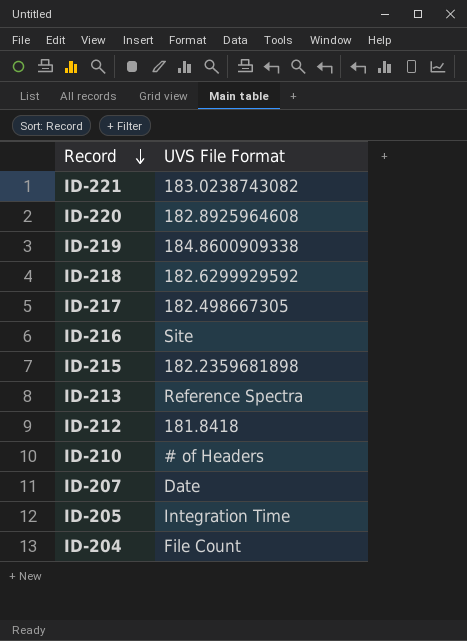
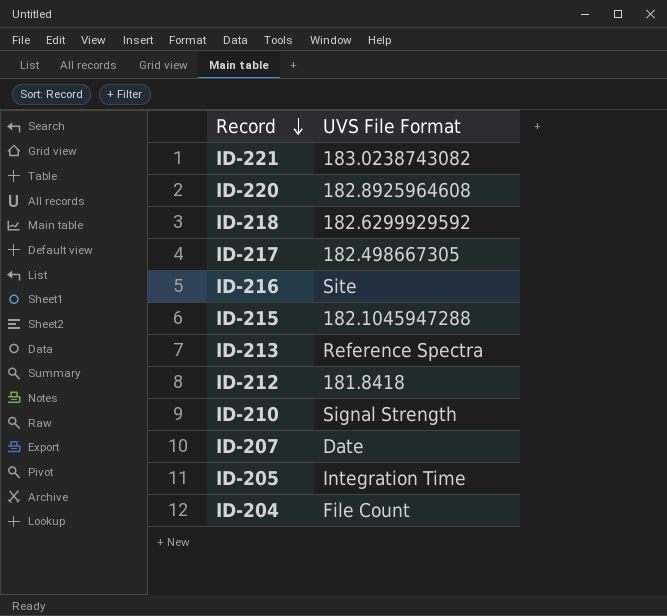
row ID-219: 184.8600909338 -> none
ID-215 | UVS File Format: 182.2359681898 -> 182.1045947288
ID-210 | UVS File Format: # of Headers -> Signal Strength

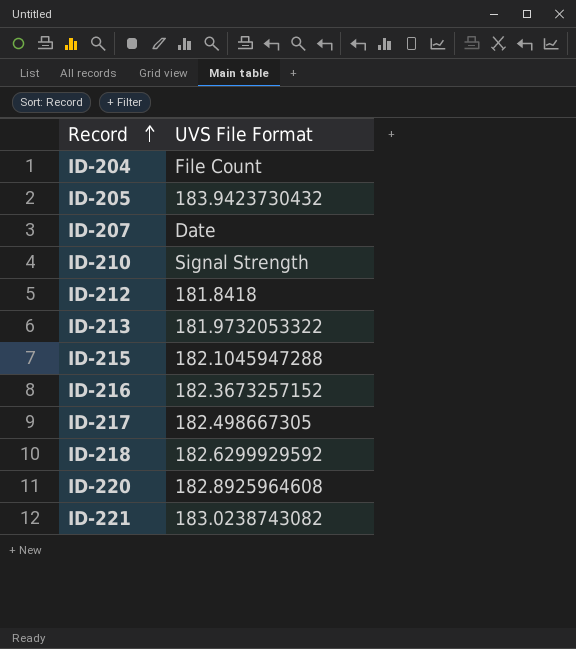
row order: Record descending -> Record ascending
ID-205 | UVS File Format: Integration Time -> 183.9423730432
ID-213 | UVS File Format: Reference Spectra -> 181.9732053322
ID-216 | UVS File Format: Site -> 182.3673257152

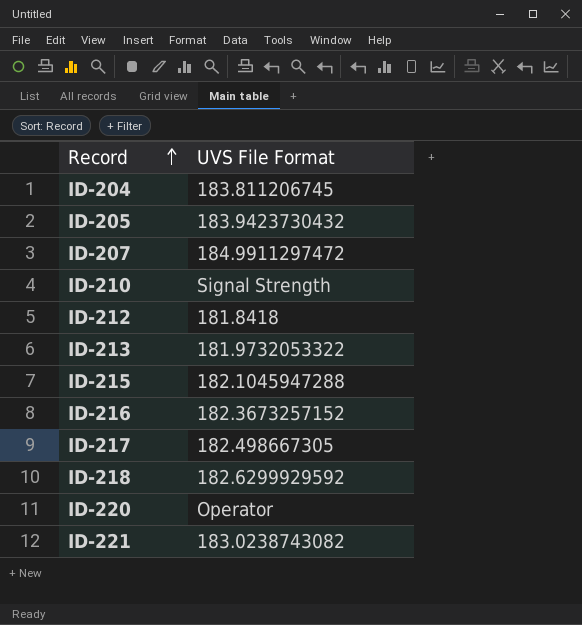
ID-204 | UVS File Format: File Count -> 183.811206745
ID-207 | UVS File Format: Date -> 184.9911297472
ID-220 | UVS File Format: 182.8925964608 -> Operator

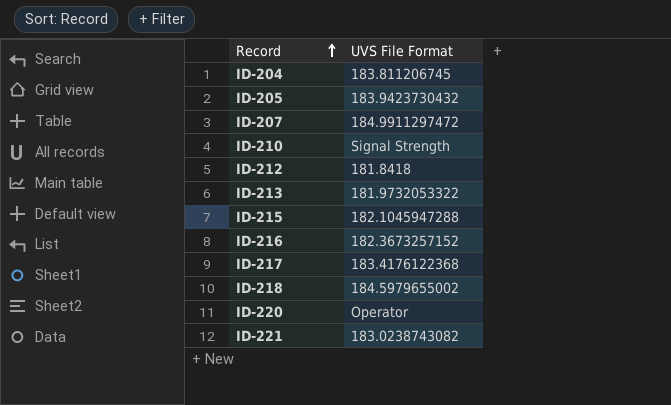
ID-217 | UVS File Format: 182.498667305 -> 183.4176122368
ID-218 | UVS File Format: 182.6299929592 -> 184.5979655002

